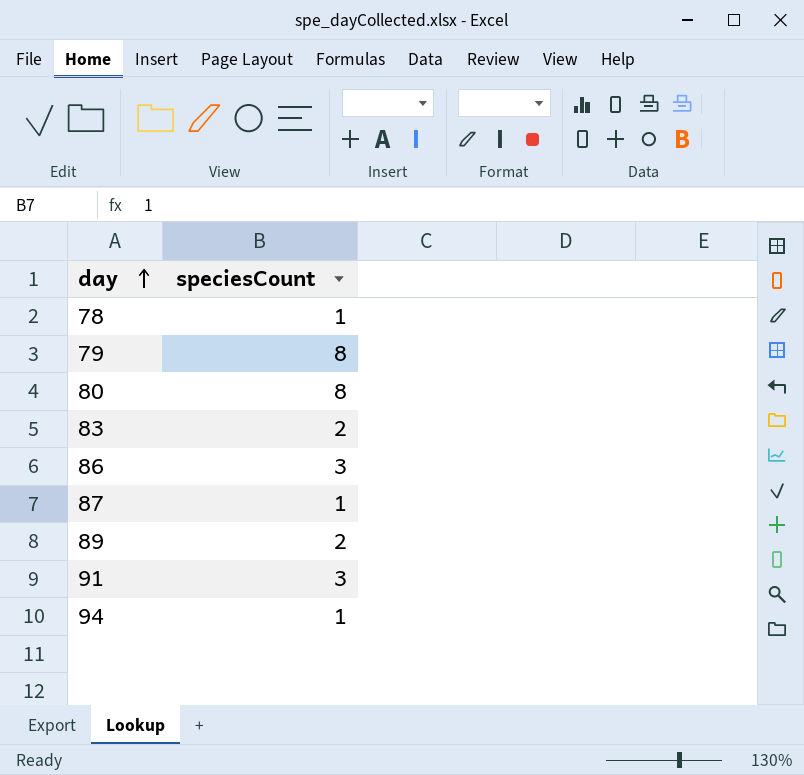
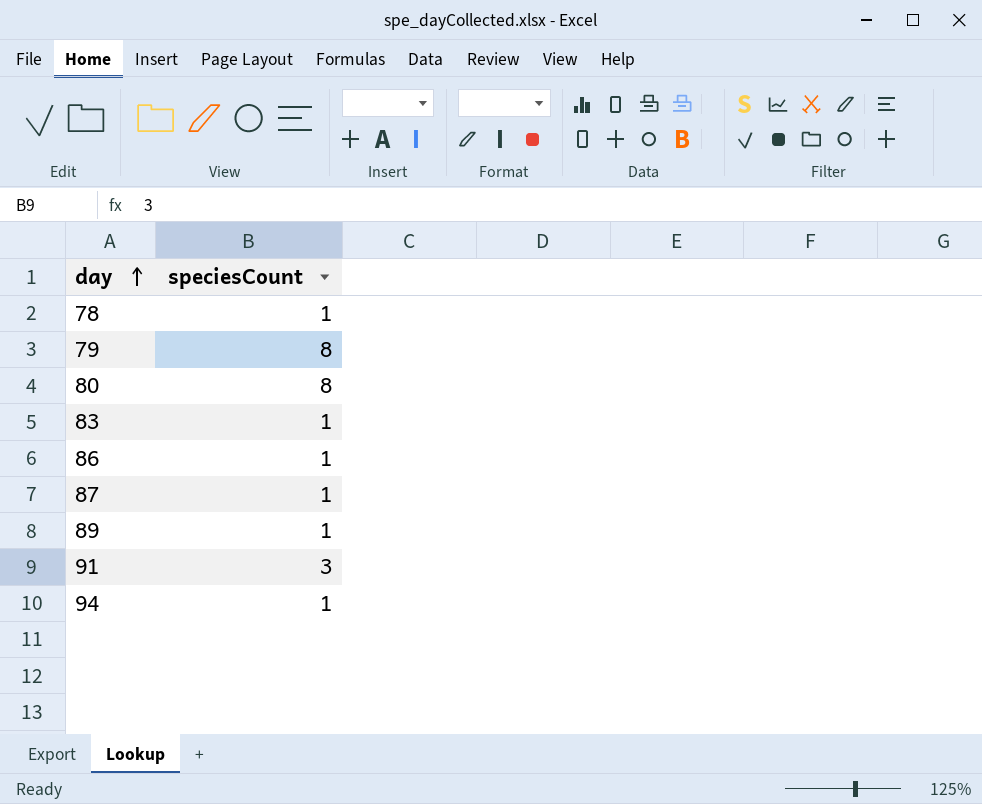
83 | speciesCount: 2 -> 1
86 | speciesCount: 3 -> 1
89 | speciesCount: 2 -> 1

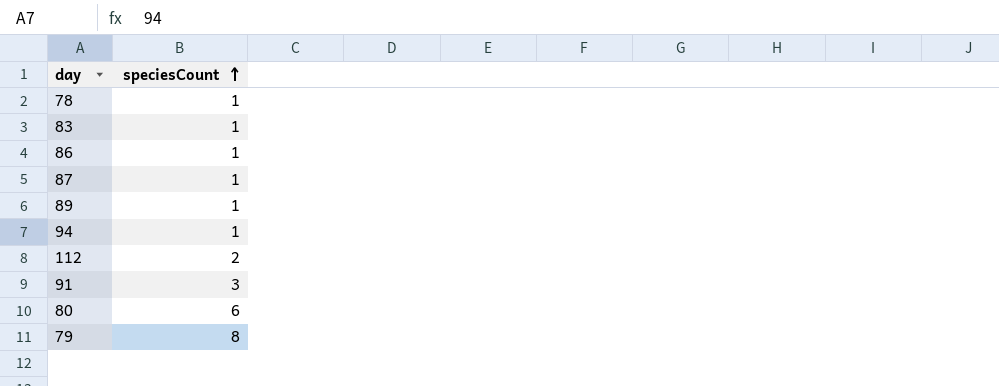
row order: day ascending -> speciesCount ascending
row 112: none -> 2
80 | speciesCount: 8 -> 6

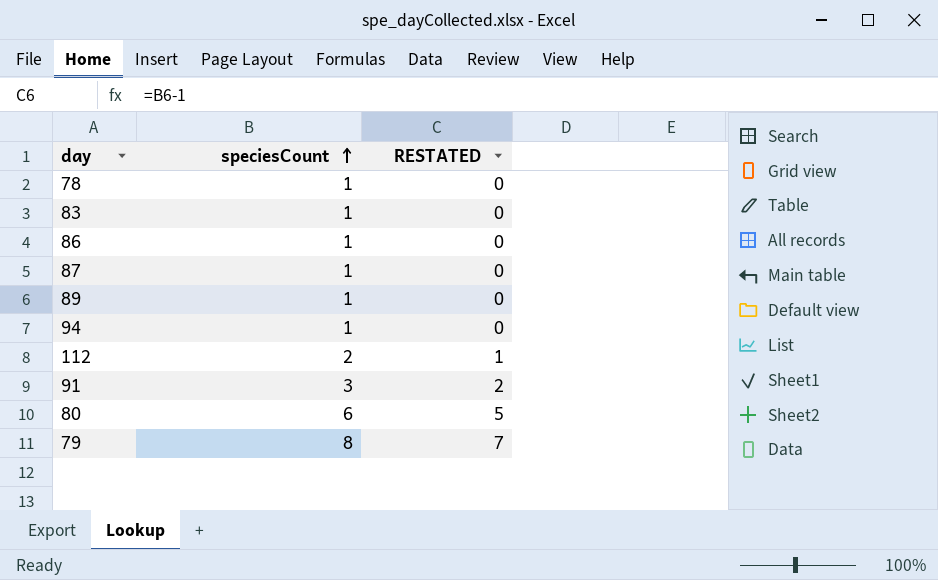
column RESTATED | formula: none -> [speciesCount] - 1

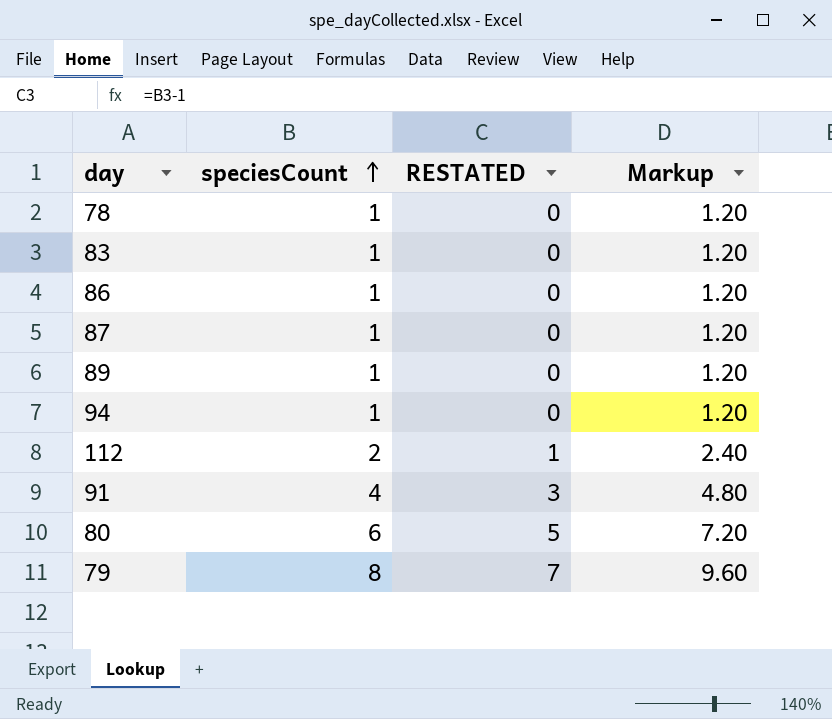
column Markup | formula: none -> [speciesCount] * 1.2
91 | speciesCount: 3 -> 4
91 | RESTATED: 2 -> 3

